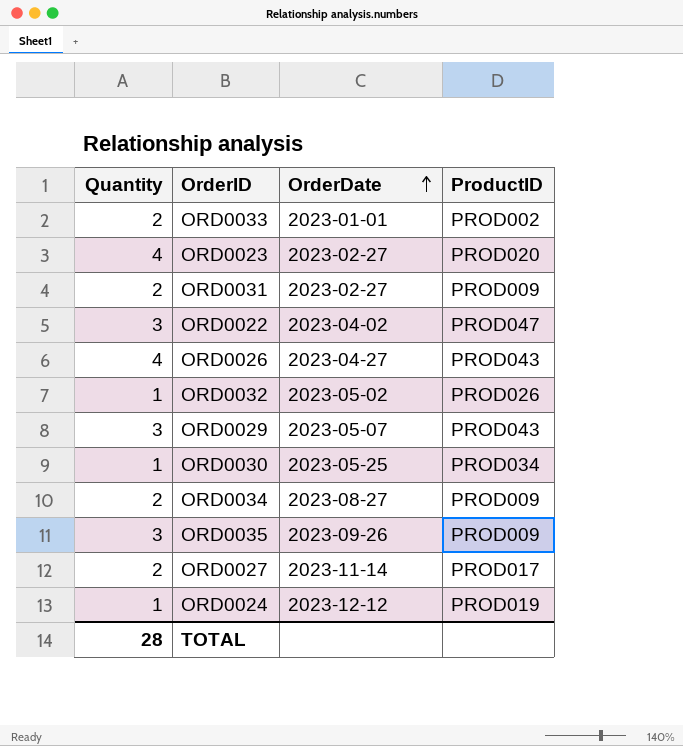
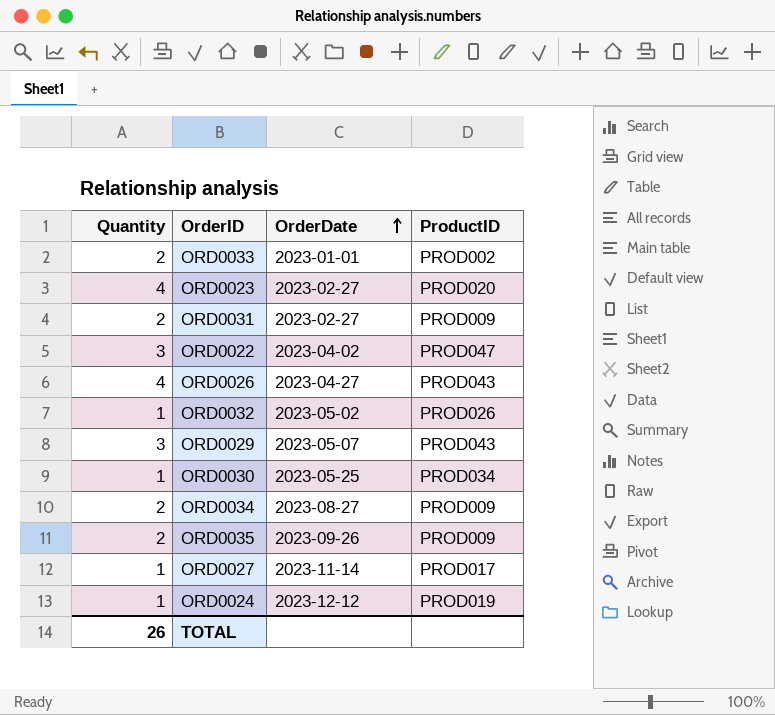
ORD0035 | Quantity: 3 -> 2
ORD0027 | Quantity: 2 -> 1
TOTAL | Quantity: 28 -> 26

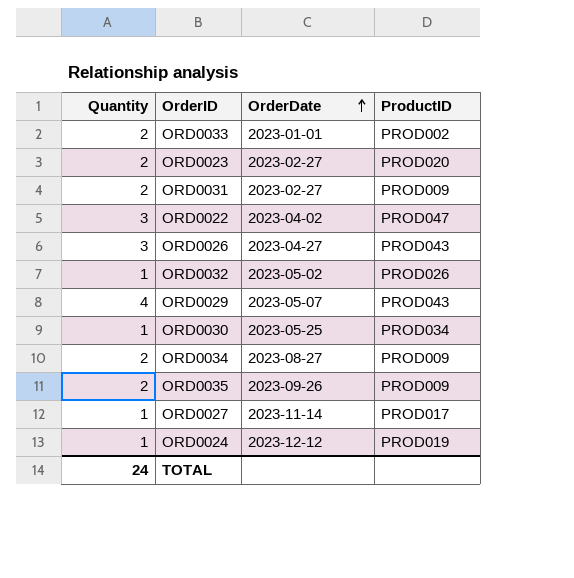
ORD0023 | Quantity: 4 -> 2
ORD0026 | Quantity: 4 -> 3
ORD0029 | Quantity: 3 -> 4
TOTAL | Quantity: 26 -> 24

